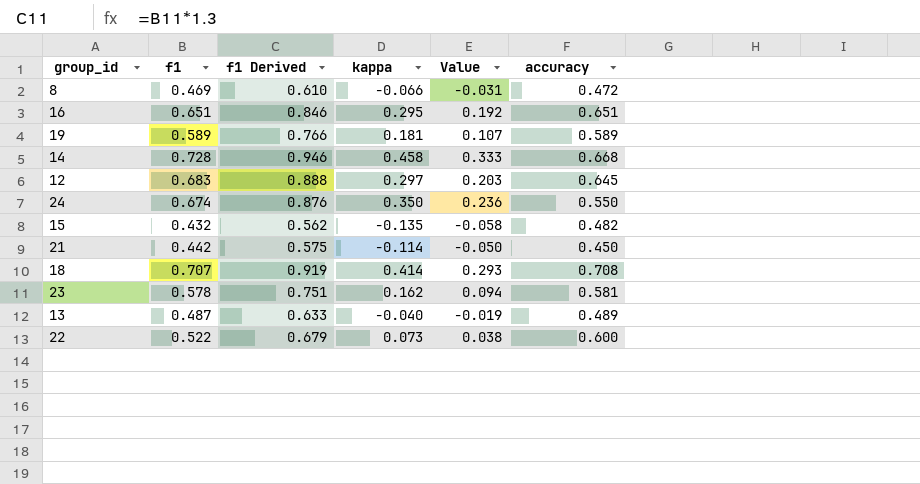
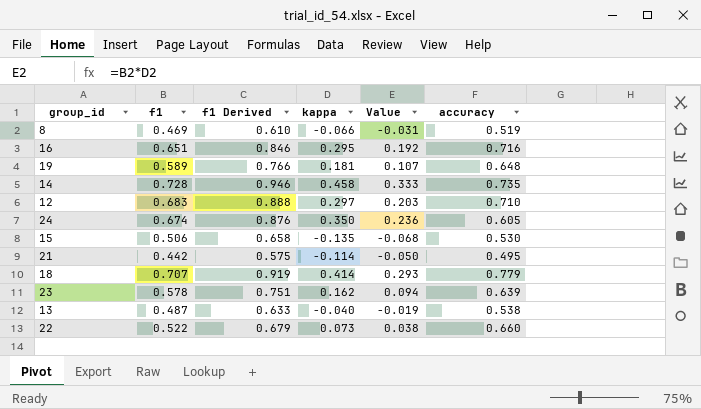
8 | accuracy: 0.472 -> 0.519
16 | accuracy: 0.651 -> 0.716
19 | accuracy: 0.589 -> 0.648
14 | accuracy: 0.668 -> 0.735
12 | accuracy: 0.645 -> 0.710
24 | accuracy: 0.550 -> 0.605
15 | f1: 0.432 -> 0.506
15 | f1 Derived: 0.562 -> 0.658
15 | Value: -0.058 -> -0.068
15 | accuracy: 0.482 -> 0.530
21 | accuracy: 0.450 -> 0.495
18 | accuracy: 0.708 -> 0.779
23 | accuracy: 0.581 -> 0.639
13 | accuracy: 0.489 -> 0.538
22 | accuracy: 0.600 -> 0.660

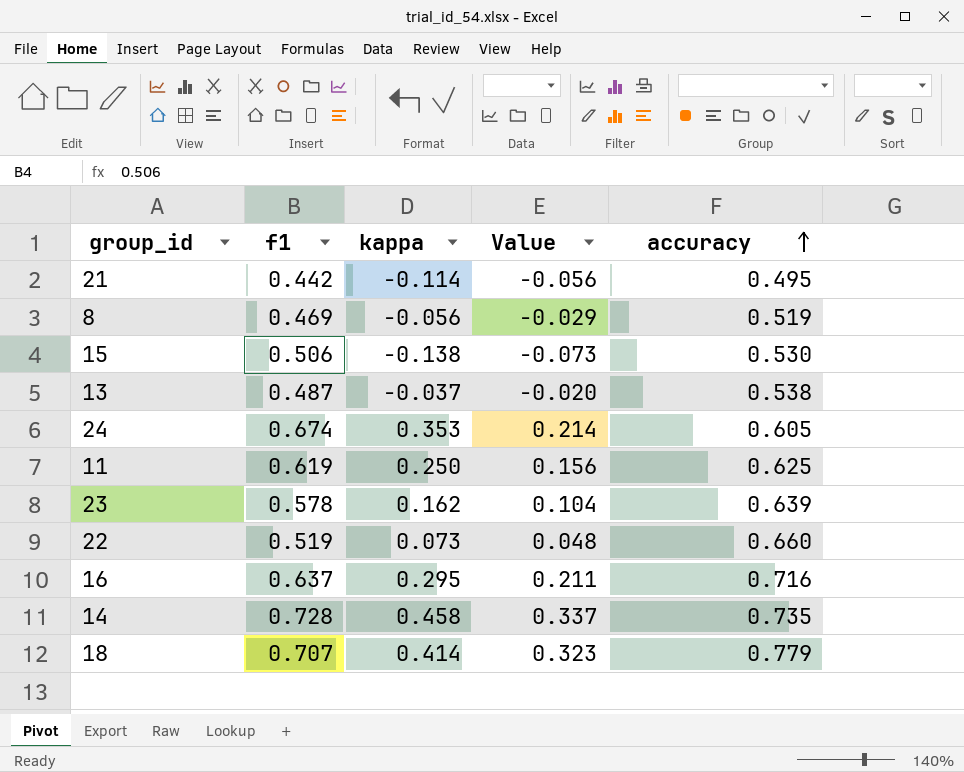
row order: none -> accuracy ascending
column f1 Derived | formula: [f1] * 1.3 -> none
column Value | formula: [f1] * [kappa] -> [kappa] * [accuracy]
row 19: 0.589 | 0.766 | 0.181 | 0.107 | 0.648 -> none
row 12: 0.683 | 0.888 | 0.297 | 0.203 | 0.710 -> none
8 | kappa: -0.066 -> -0.056
15 | kappa: -0.135 -> -0.138
13 | kappa: -0.040 -> -0.037
24 | kappa: 0.350 -> 0.353
row 11: none -> 0.619 | 0.250 | 0.156 | 0.625
22 | f1: 0.522 -> 0.519
16 | f1: 0.651 -> 0.637

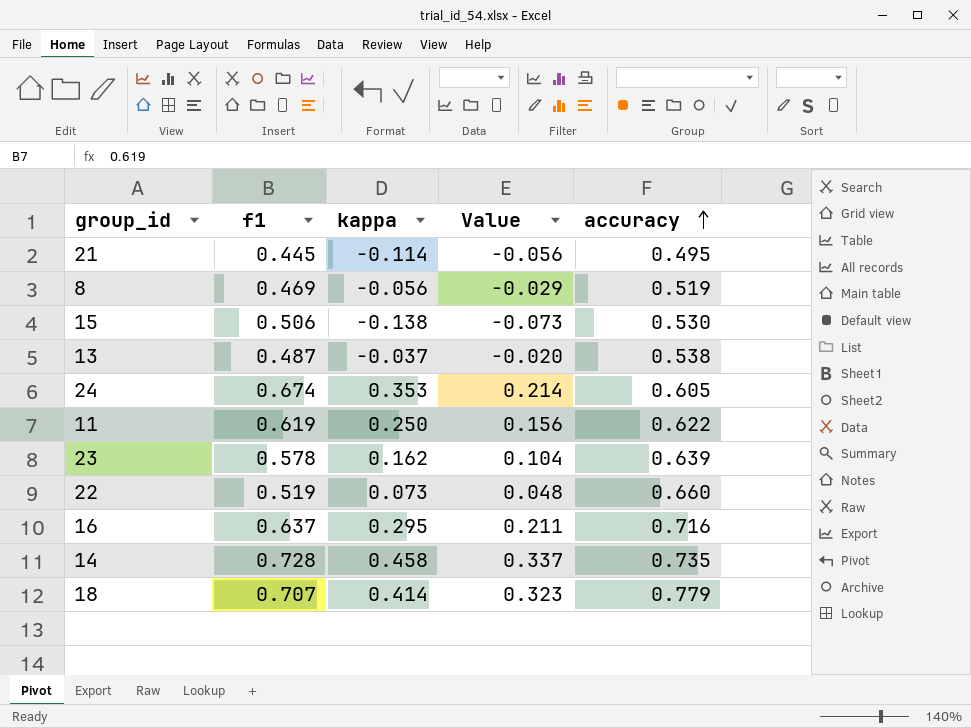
21 | f1: 0.442 -> 0.445
11 | accuracy: 0.625 -> 0.622

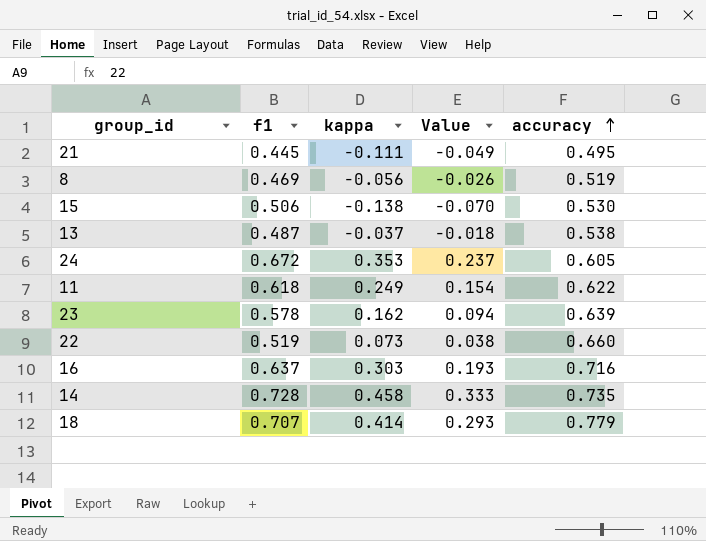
column Value | formula: [kappa] * [accuracy] -> [f1] * [kappa]
21 | kappa: -0.114 -> -0.111
24 | f1: 0.674 -> 0.672
11 | f1: 0.619 -> 0.618
11 | kappa: 0.250 -> 0.249
16 | kappa: 0.295 -> 0.303

